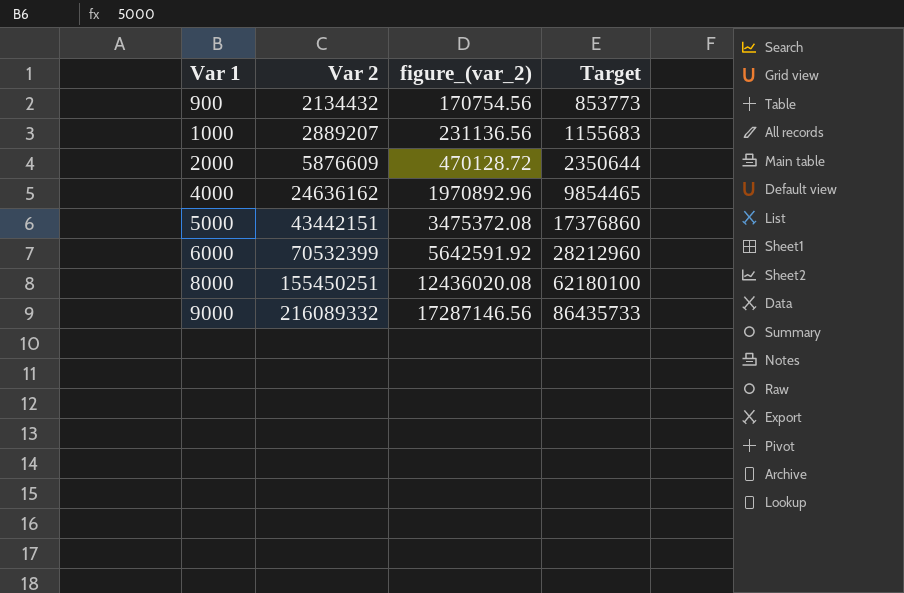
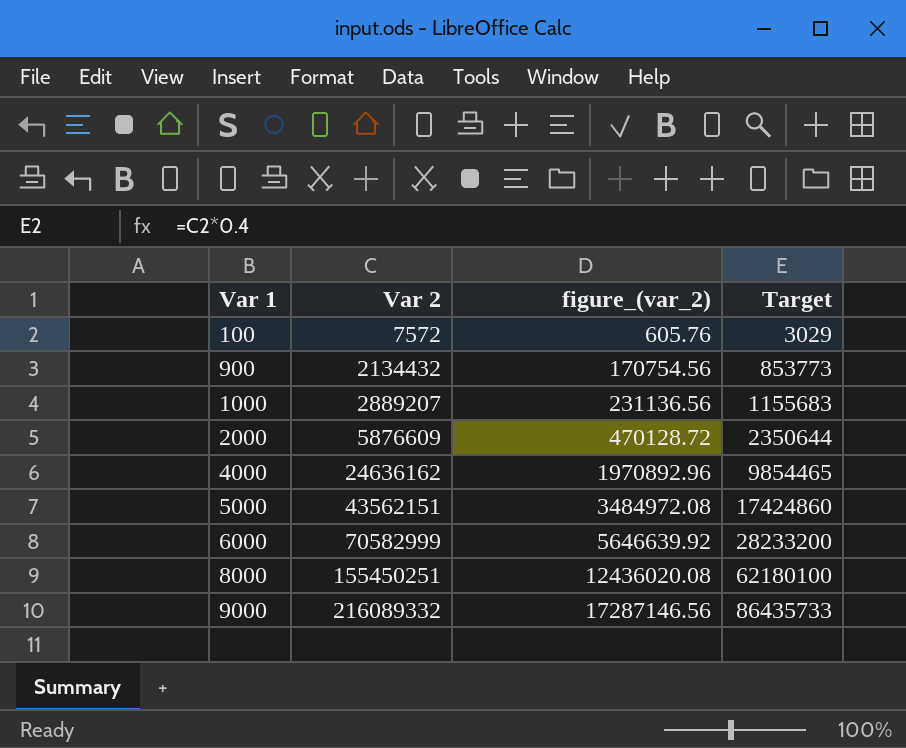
row 100: none -> 7572 | 605.76 | 3029
5000 | Var 2: 43442151 -> 43562151
5000 | figure_(var_2): 3475372.08 -> 3484972.08
5000 | Target: 17376860 -> 17424860
6000 | Var 2: 70532399 -> 70582999
6000 | figure_(var_2): 5642591.92 -> 5646639.92
6000 | Target: 28212960 -> 28233200

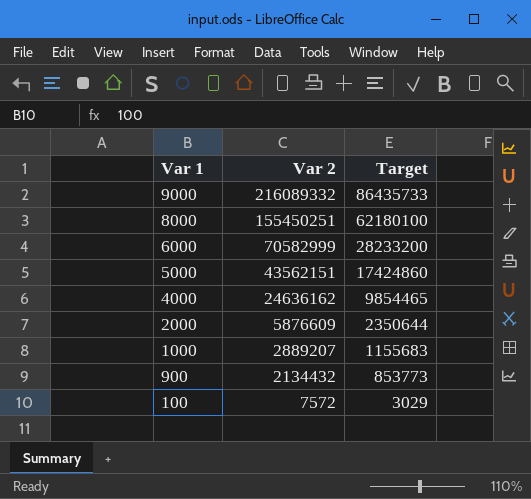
row order: Var 1 ascending -> Var 1 descending
column figure_(var_2) | formula: [Var 2] * 0.08 -> none

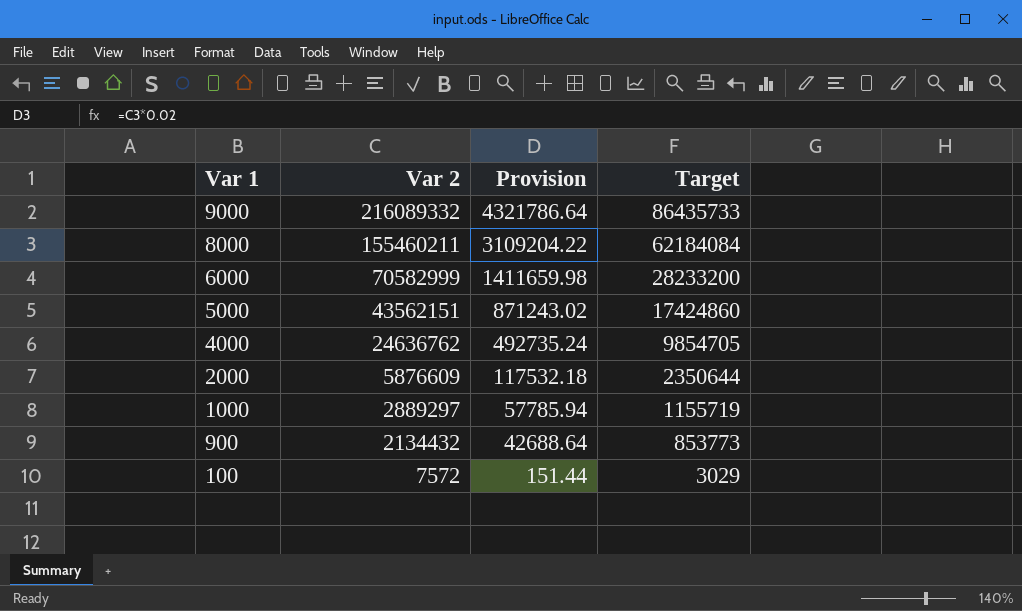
column Provision | formula: none -> [Var 2] * 0.02
8000 | Var 2: 155450251 -> 155460211
8000 | Target: 62180100 -> 62184084
4000 | Var 2: 24636162 -> 24636762
4000 | Target: 9854465 -> 9854705
1000 | Var 2: 2889207 -> 2889297
1000 | Target: 1155683 -> 1155719

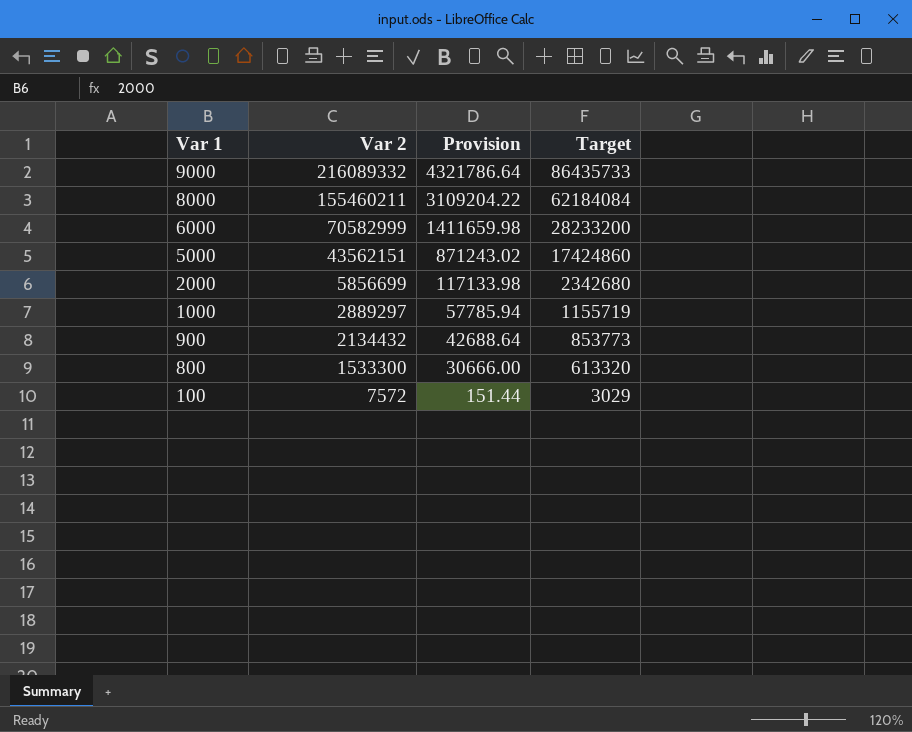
row 4000: 24636762 | 492735.24 | 9854705 -> none
2000 | Var 2: 5876609 -> 5856699
2000 | Provision: 117532.18 -> 117133.98
2000 | Target: 2350644 -> 2342680
row 800: none -> 1533300 | 30666.00 | 613320

